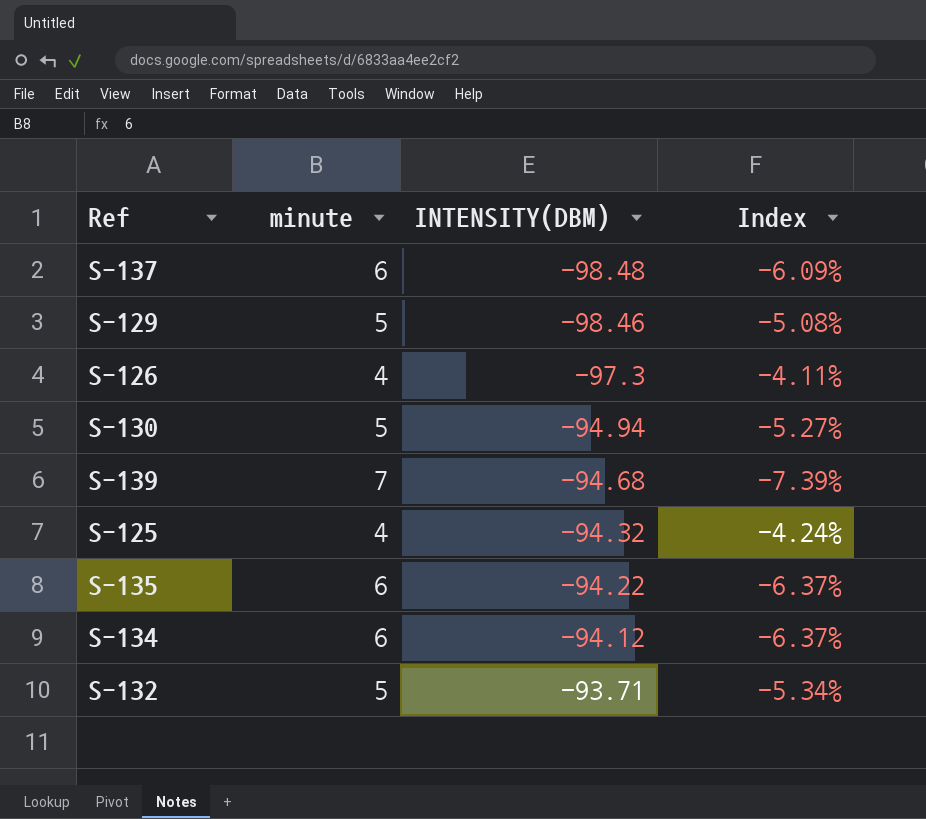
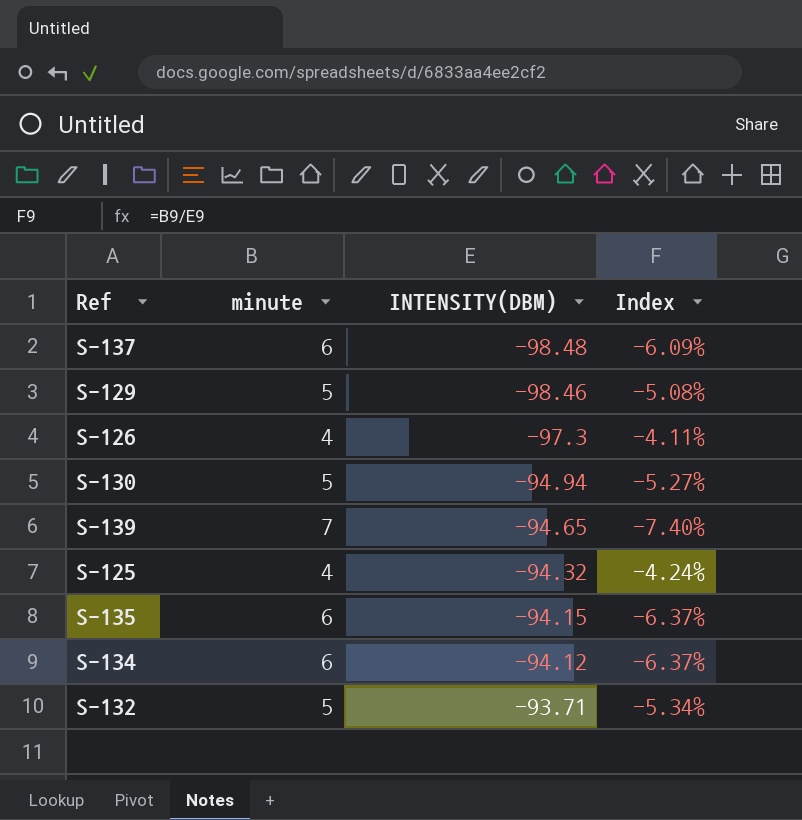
S-139 | INTENSITY(DBM): -94.68 -> -94.65
S-139 | Index: -7.39% -> -7.40%
S-135 | INTENSITY(DBM): -94.22 -> -94.15

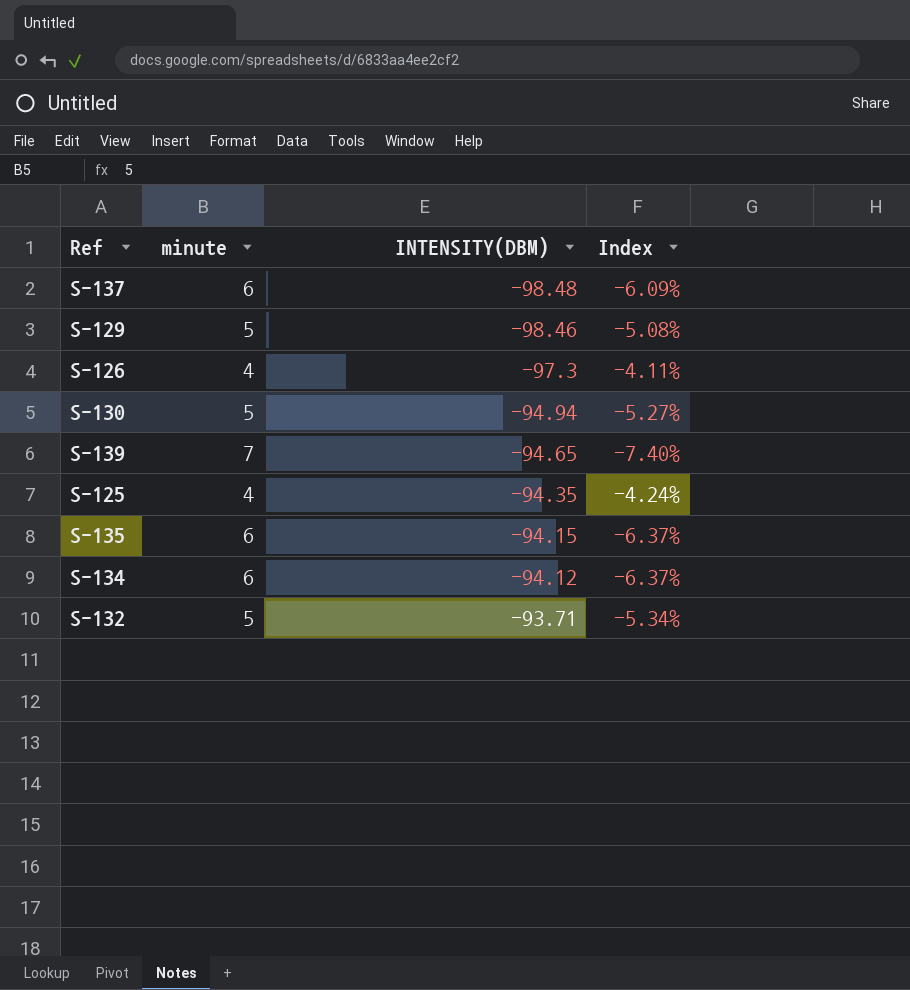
S-125 | INTENSITY(DBM): -94.32 -> -94.35

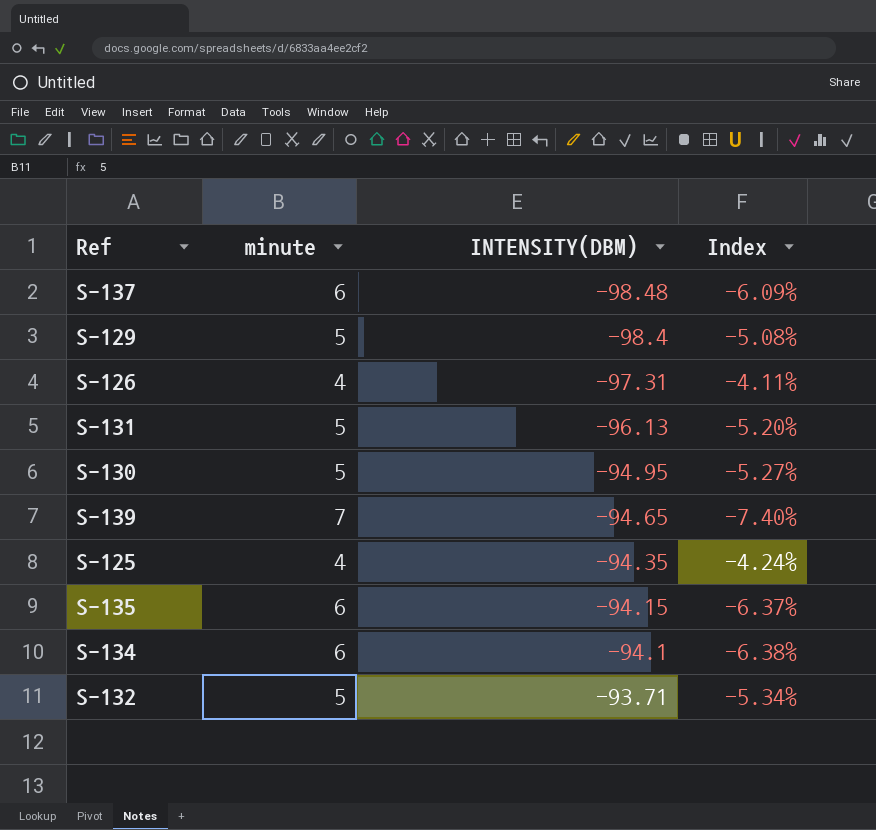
S-129 | INTENSITY(DBM): -98.46 -> -98.4
S-126 | INTENSITY(DBM): -97.3 -> -97.31
row S-131: none -> 5 | -96.13 | -5.20%
S-130 | INTENSITY(DBM): -94.94 -> -94.95
S-134 | INTENSITY(DBM): -94.12 -> -94.1
S-134 | Index: -6.37% -> -6.38%

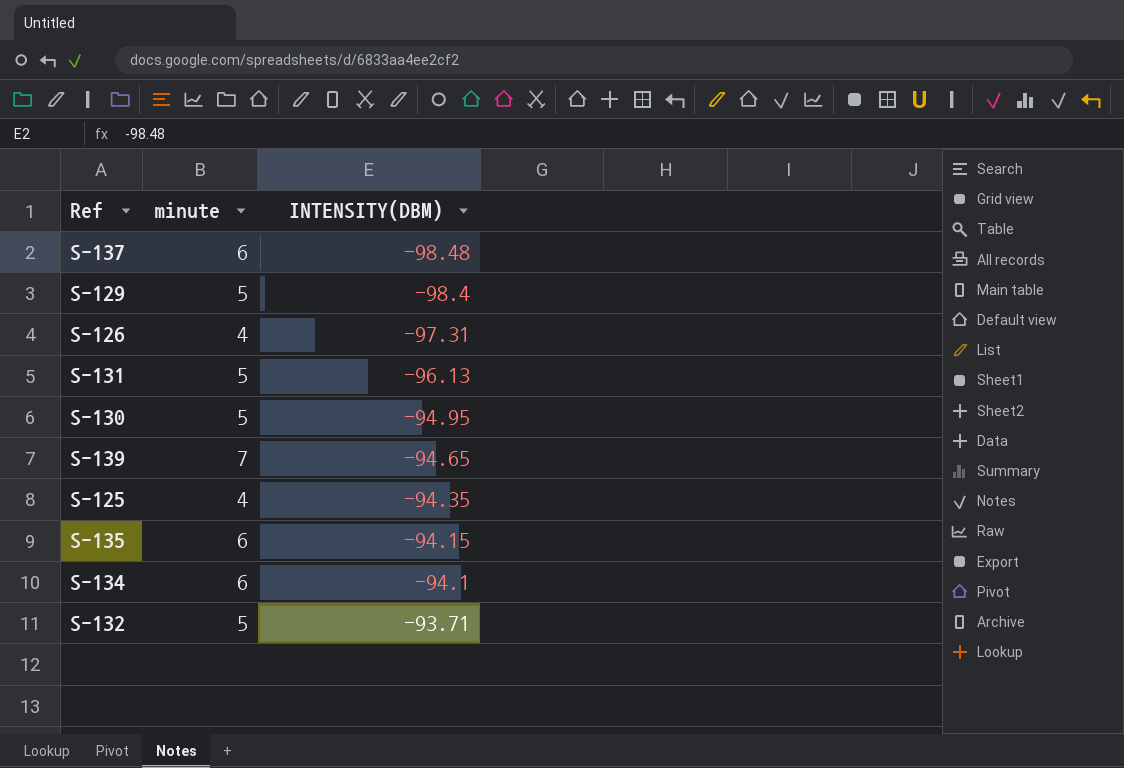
column Index | formula: [minute] / [INTENSITY(DBM)] -> none

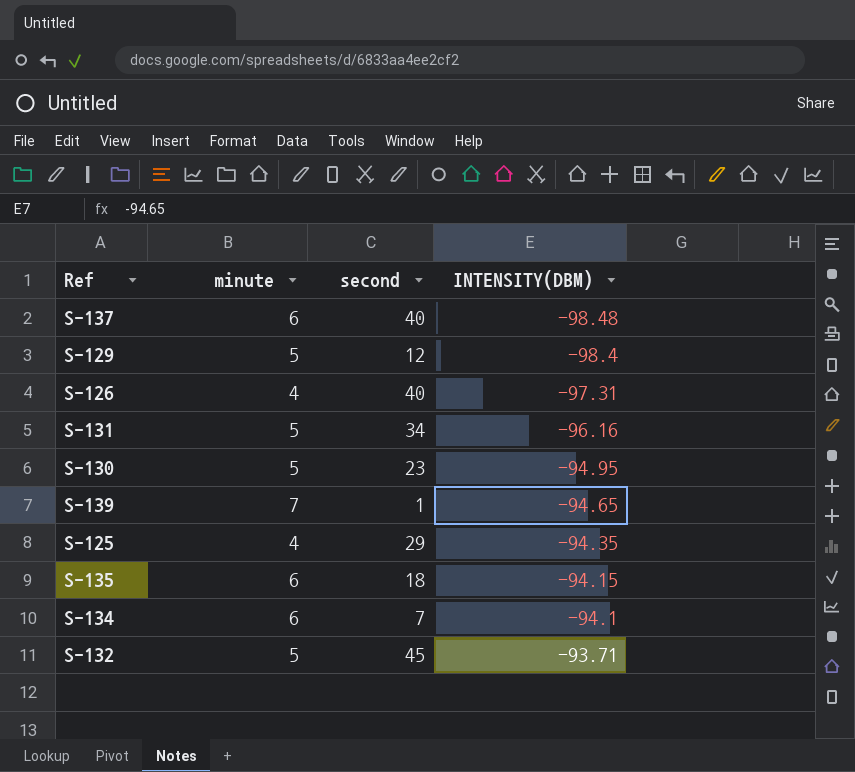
column second | position: none -> 3
S-131 | INTENSITY(DBM): -96.13 -> -96.16

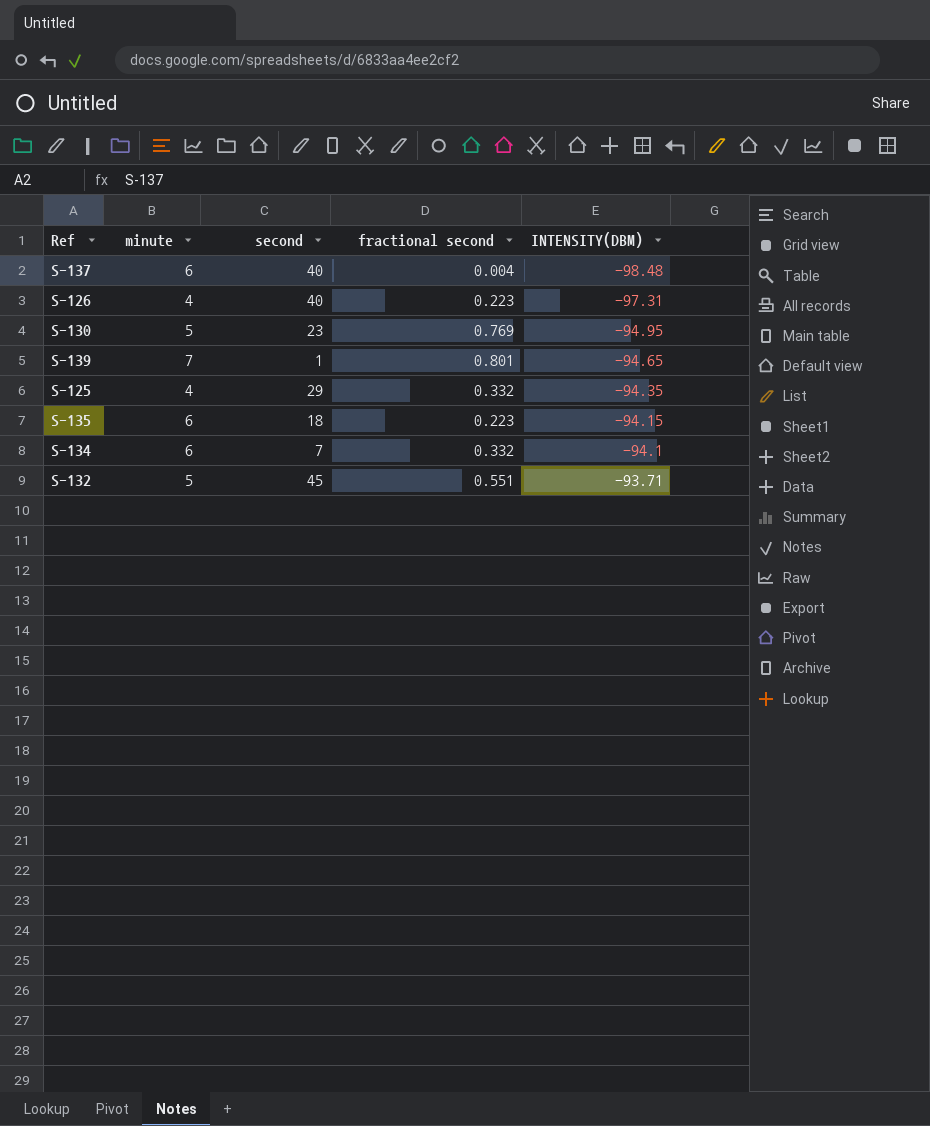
column fractional second | position: none -> 4
row S-129: 5 | 12 | -98.4 -> none
row S-131: 5 | 34 | -96.16 -> none

